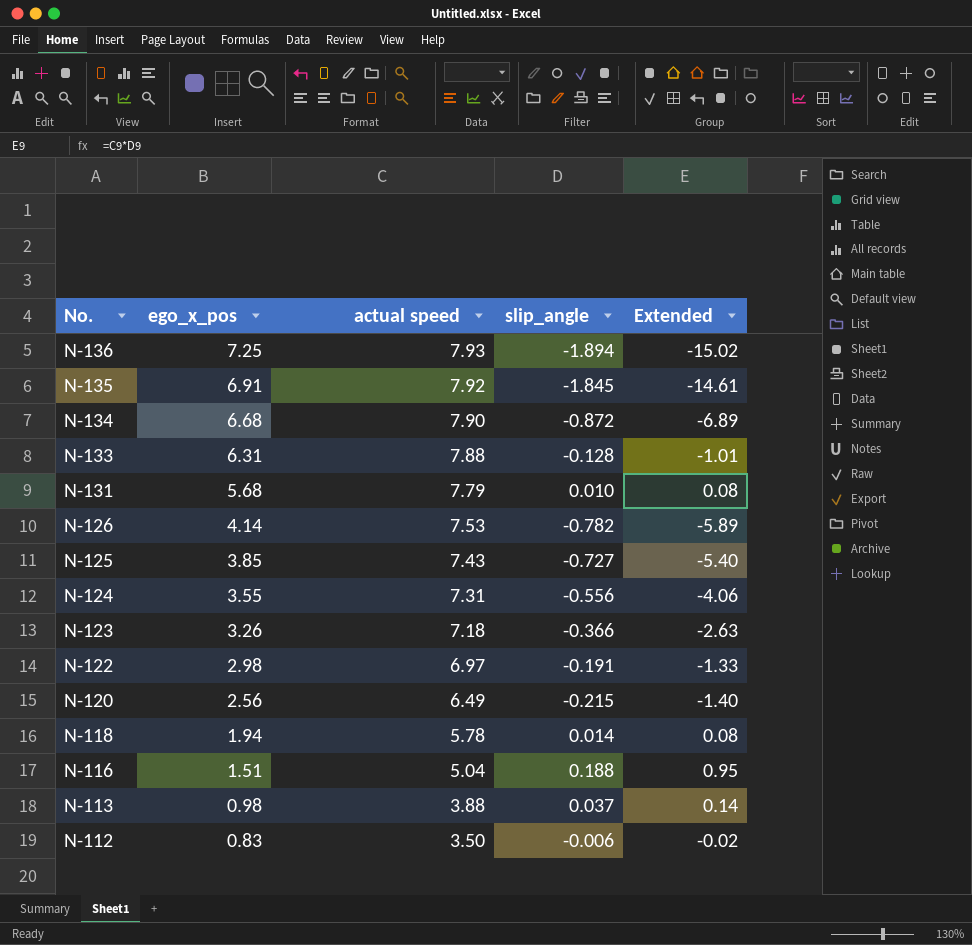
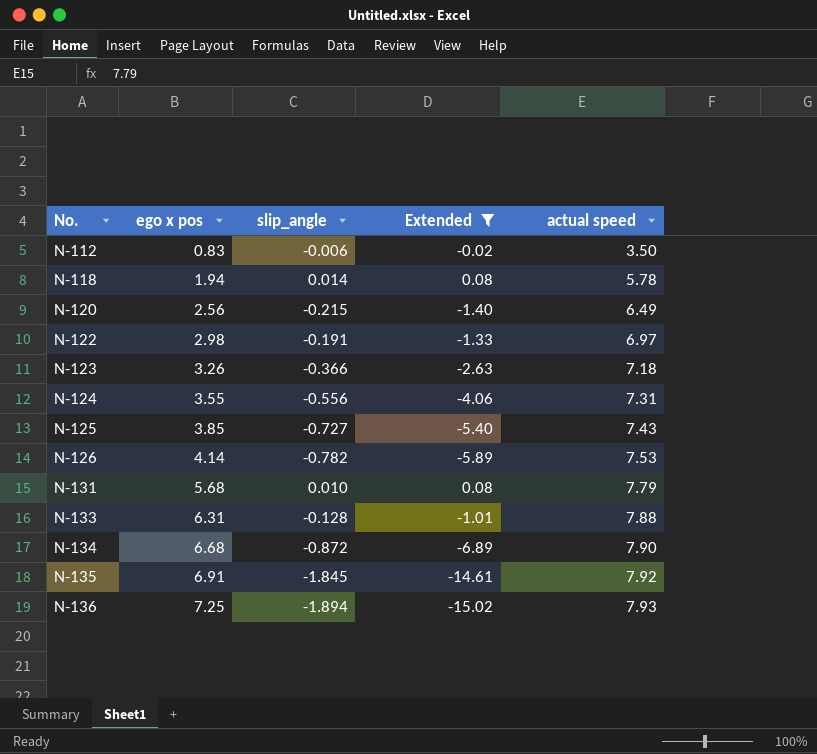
filter: none -> Extended <= 0.08
row order: No. descending -> No. ascending
column name: ego_x_pos -> ego x pos
column actual speed | position: 3 -> 5

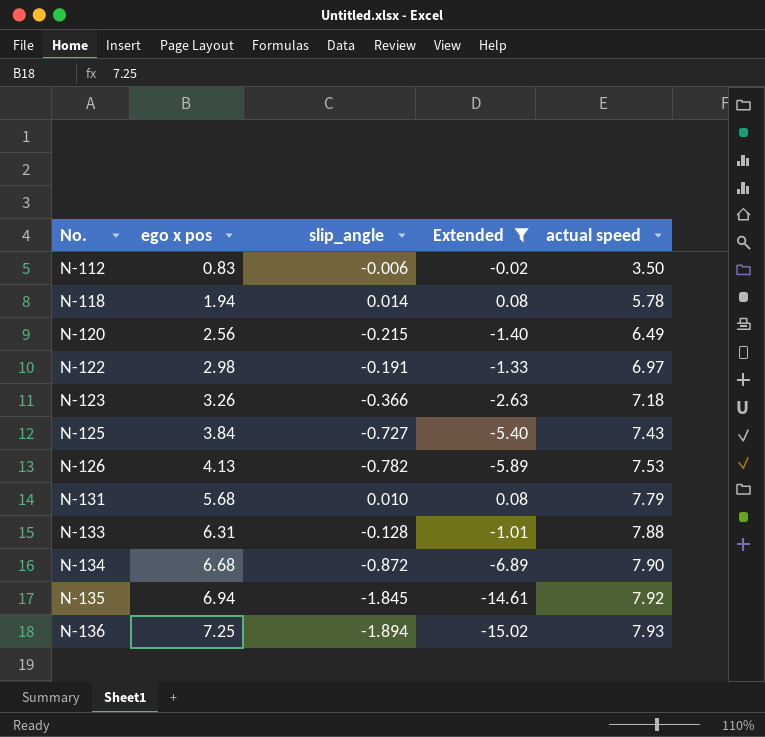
row N-124: 3.55 | -0.556 | -4.06 | 7.31 -> none
N-125 | ego x pos: 3.85 -> 3.84
N-126 | ego x pos: 4.14 -> 4.13
N-135 | ego x pos: 6.91 -> 6.94

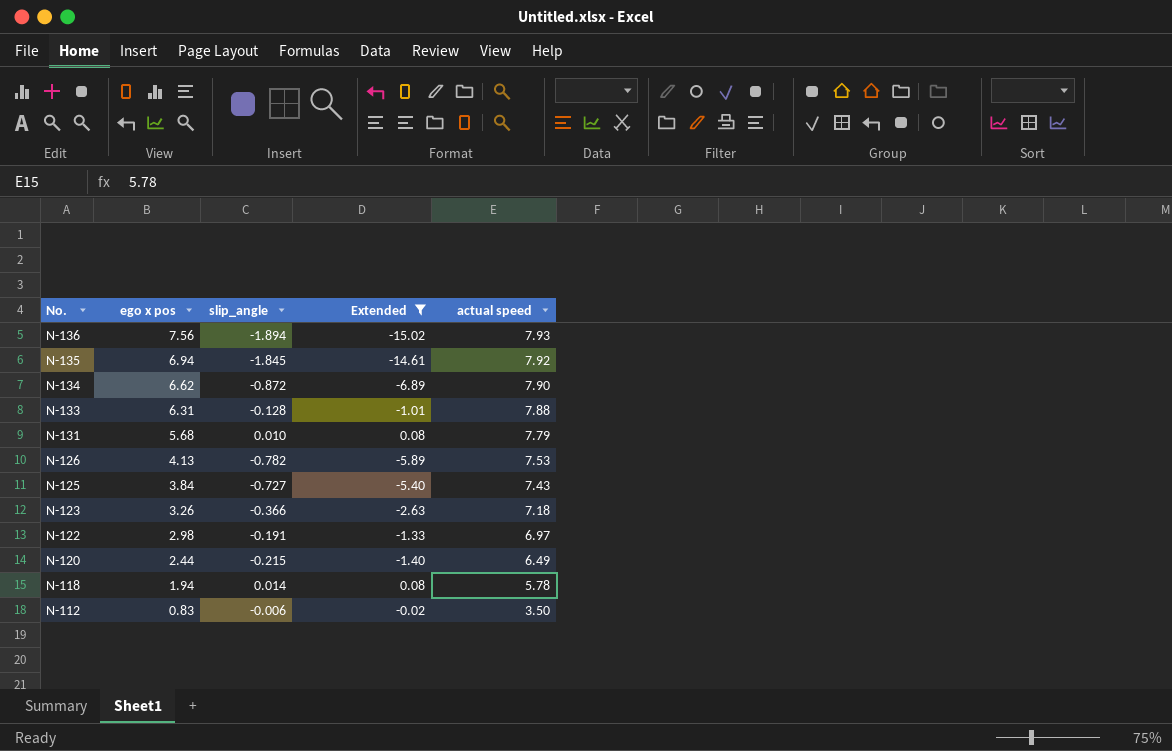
row order: No. ascending -> No. descending
N-136 | ego x pos: 7.25 -> 7.56
N-134 | ego x pos: 6.68 -> 6.62
N-120 | ego x pos: 2.56 -> 2.44

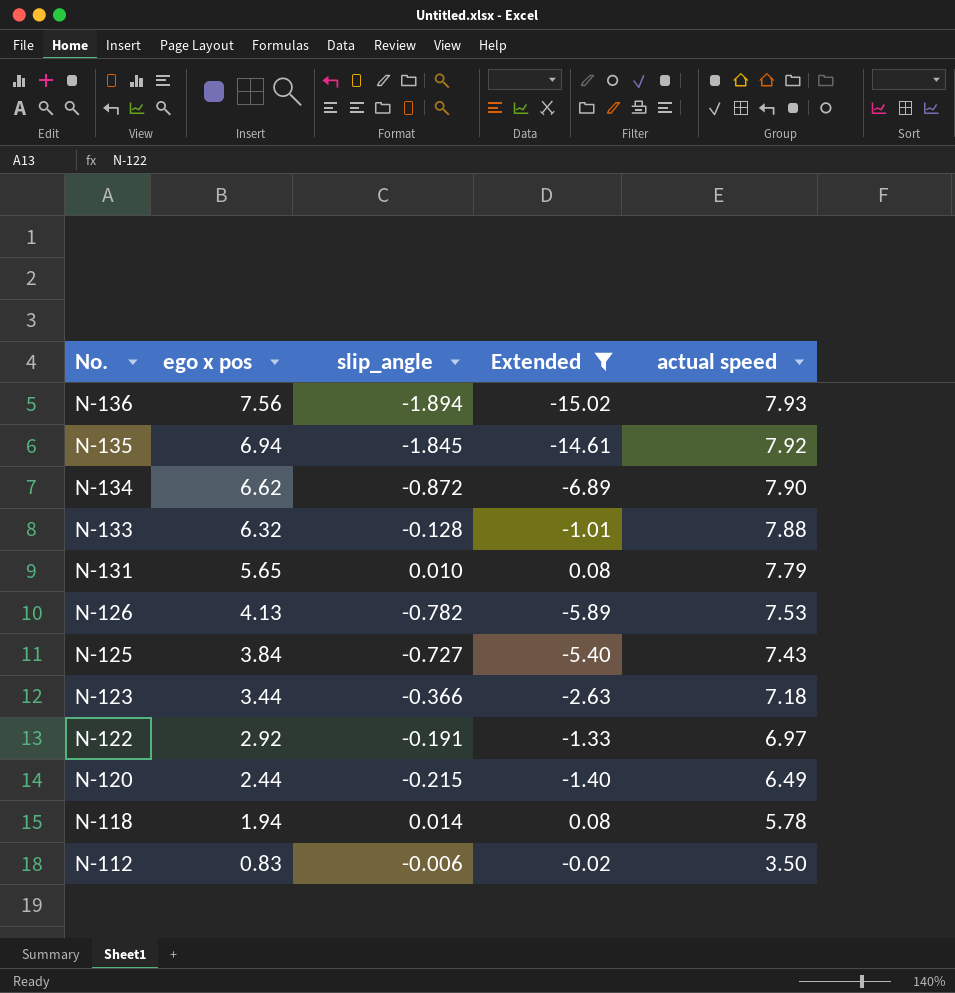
N-133 | ego x pos: 6.31 -> 6.32
N-131 | ego x pos: 5.68 -> 5.65
N-123 | ego x pos: 3.26 -> 3.44
N-122 | ego x pos: 2.98 -> 2.92

